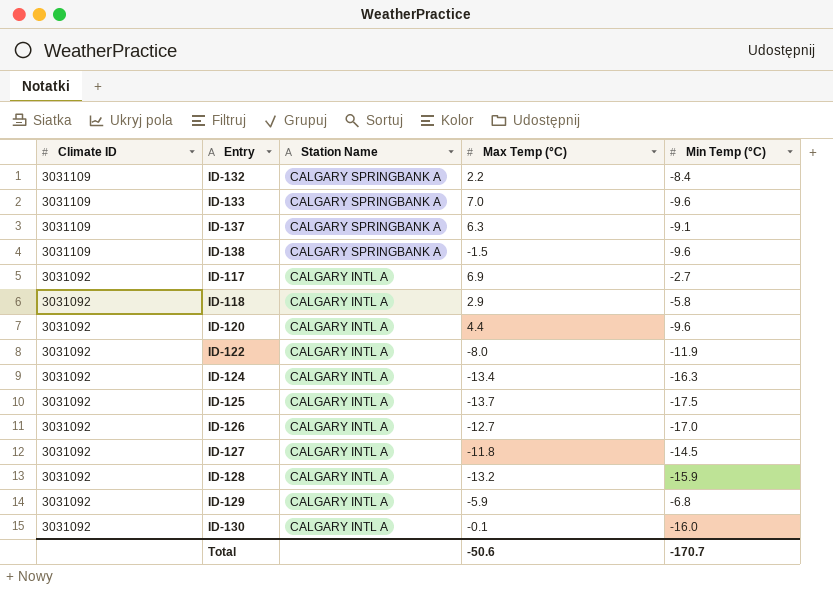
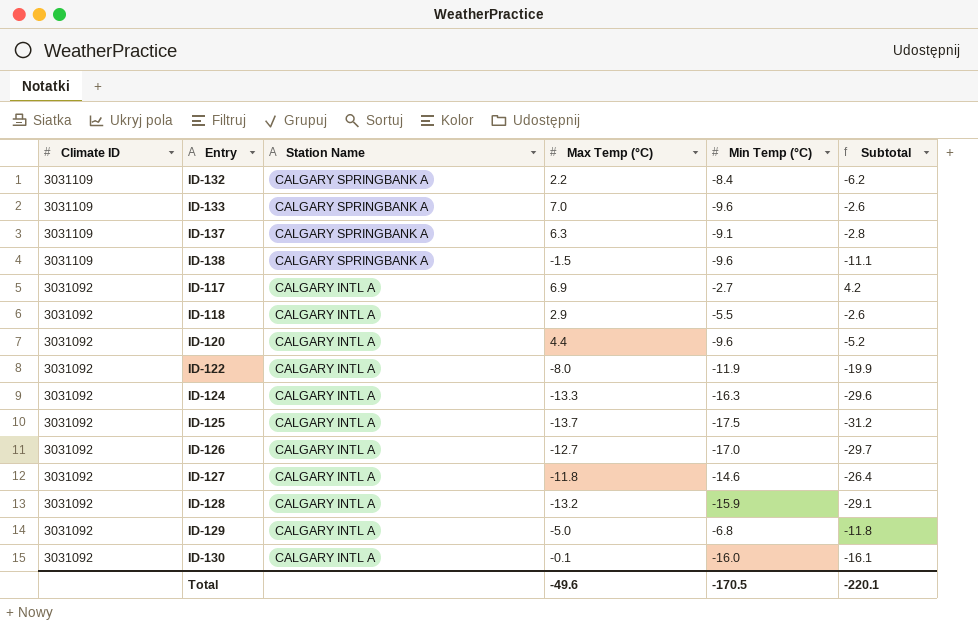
column Subtotal | formula: none -> [Max Temp (°C)] + [Min Temp (°C)]
ID-118 | Min Temp (°C): -5.8 -> -5.5
ID-124 | Max Temp (°C): -13.4 -> -13.3
ID-127 | Min Temp (°C): -14.5 -> -14.6
ID-129 | Max Temp (°C): -5.9 -> -5.0
Total | Max Temp (°C): -50.6 -> -49.6
Total | Min Temp (°C): -170.7 -> -170.5

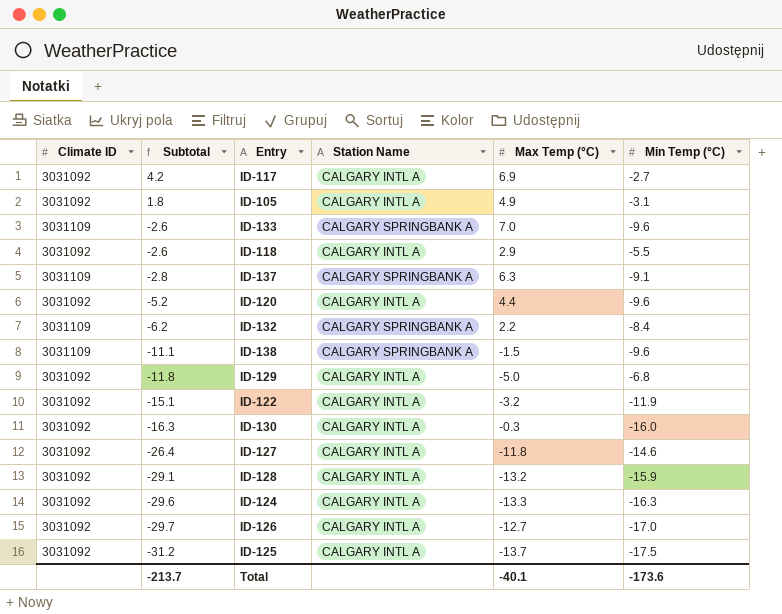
row order: Climate ID descending -> Subtotal descending
column Subtotal | position: 6 -> 2
row ID-105: none -> 3031092 | 1.8 | CALGARY INTL A | 4.9 | -3.1
ID-122 | Subtotal: -19.9 -> -15.1
ID-122 | Max Temp (°C): -8.0 -> -3.2
ID-130 | Subtotal: -16.1 -> -16.3
ID-130 | Max Temp (°C): -0.1 -> -0.3
Total | Subtotal: -220.1 -> -213.7
Total | Max Temp (°C): -49.6 -> -40.1
Total | Min Temp (°C): -170.5 -> -173.6

